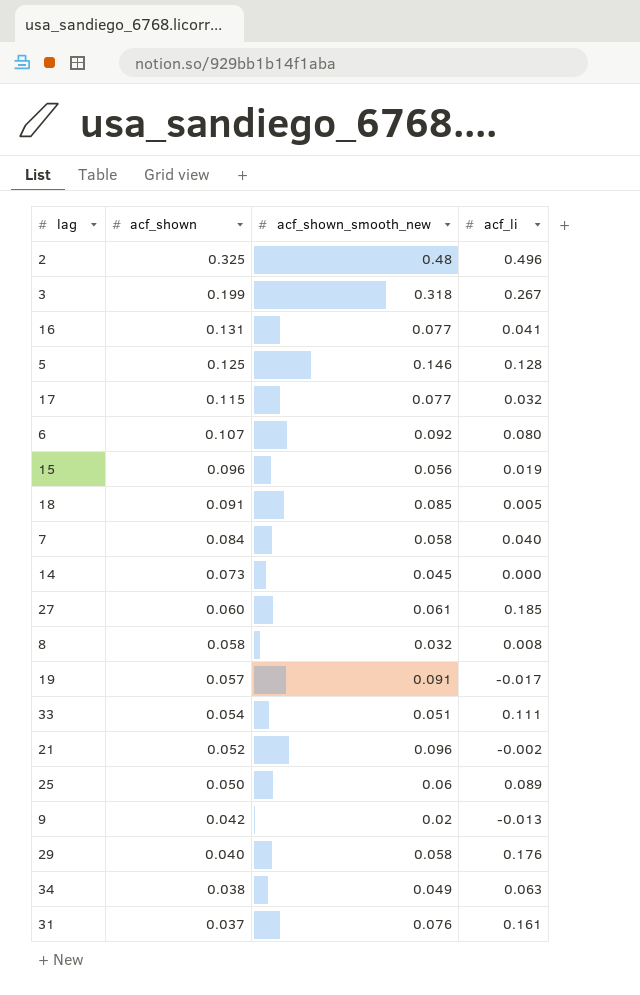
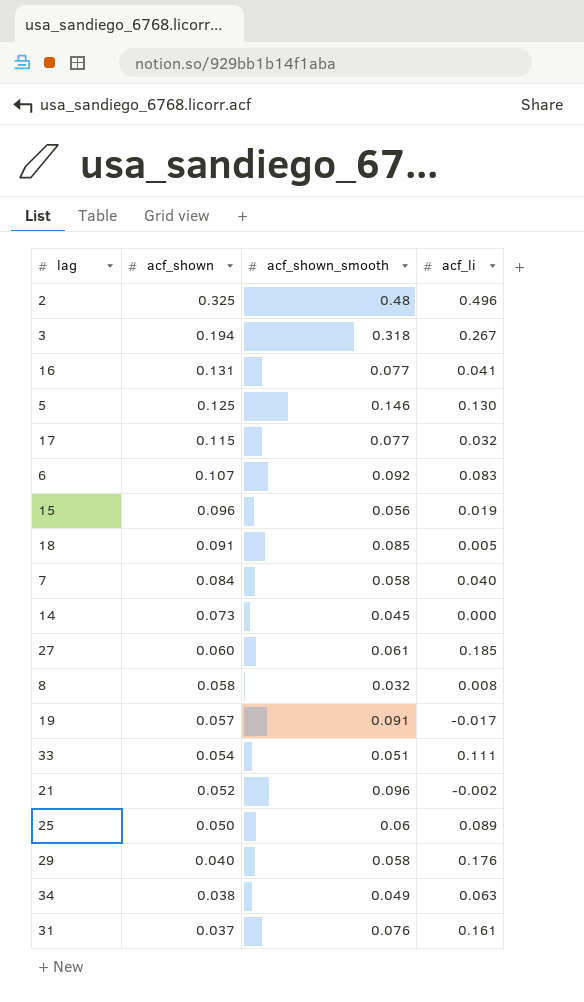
column name: acf_shown_smooth_new -> acf_shown_smooth
row 9: 0.042 | 0.02 | -0.013 -> none
3 | acf_shown: 0.199 -> 0.194
5 | acf_li: 0.128 -> 0.130
6 | acf_li: 0.080 -> 0.083

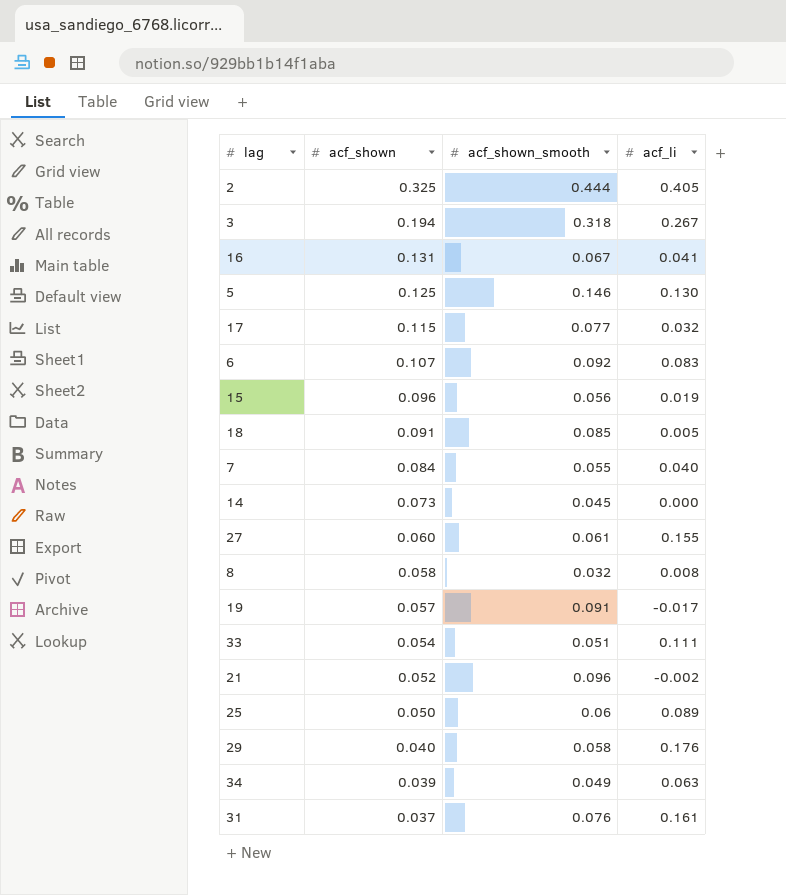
2 | acf_shown_smooth: 0.48 -> 0.444
2 | acf_li: 0.496 -> 0.405
16 | acf_shown_smooth: 0.077 -> 0.067
7 | acf_shown_smooth: 0.058 -> 0.055
27 | acf_li: 0.185 -> 0.155
34 | acf_shown: 0.038 -> 0.039

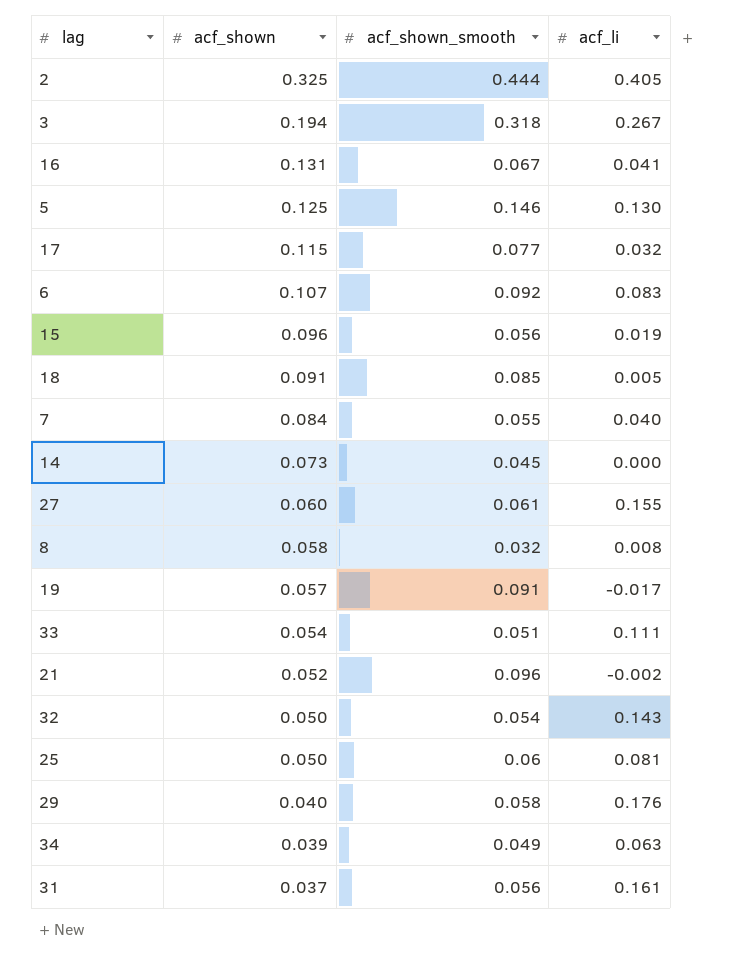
row 32: none -> 0.050 | 0.054 | 0.143
25 | acf_li: 0.089 -> 0.081
31 | acf_shown_smooth: 0.076 -> 0.056

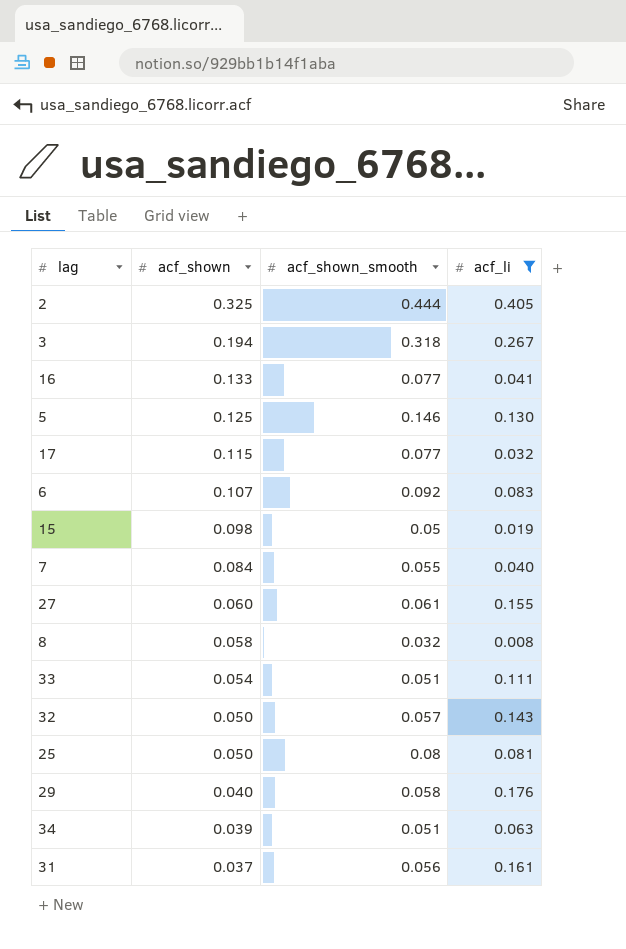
filter: none -> acf_li >= 0.008
16 | acf_shown: 0.131 -> 0.133
16 | acf_shown_smooth: 0.067 -> 0.077
15 | acf_shown: 0.096 -> 0.098
15 | acf_shown_smooth: 0.056 -> 0.05
32 | acf_shown_smooth: 0.054 -> 0.057
25 | acf_shown_smooth: 0.06 -> 0.08
34 | acf_shown_smooth: 0.049 -> 0.051

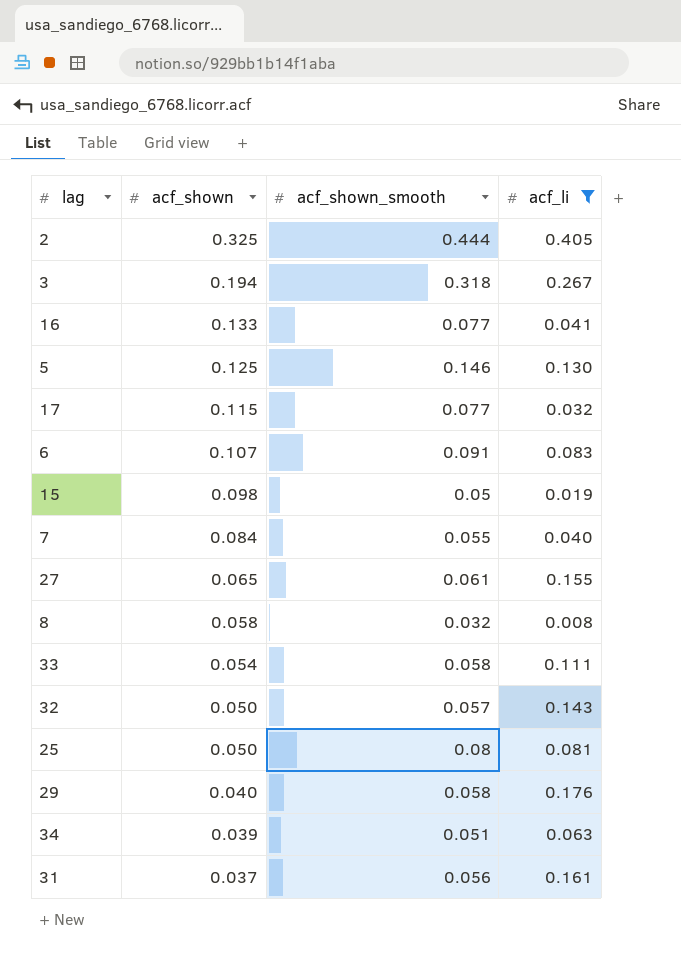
6 | acf_shown_smooth: 0.092 -> 0.091
27 | acf_shown: 0.060 -> 0.065
33 | acf_shown_smooth: 0.051 -> 0.058

